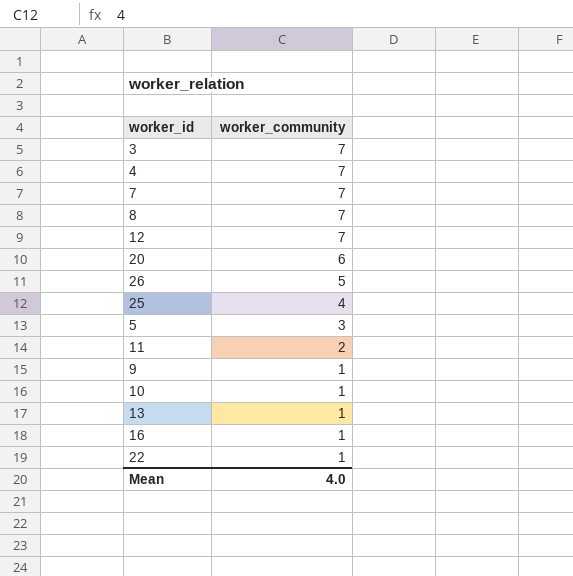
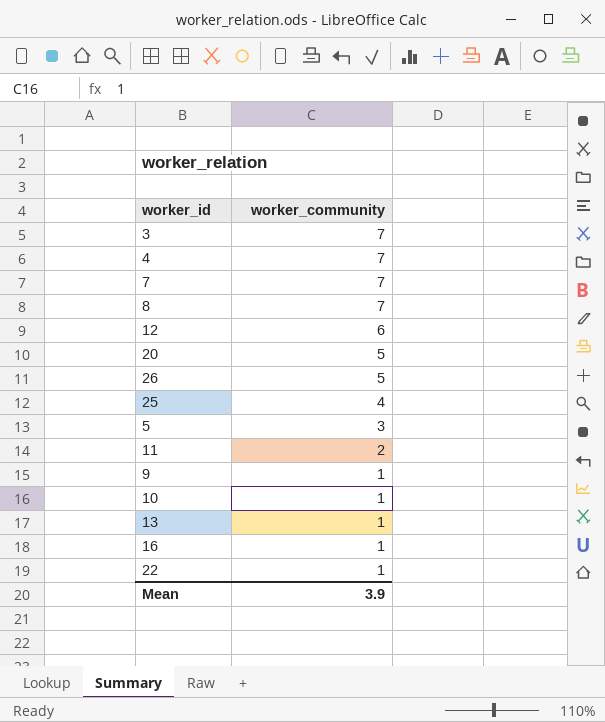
12 | worker_community: 7 -> 6
20 | worker_community: 6 -> 5
Mean | worker_community: 4.0 -> 3.9

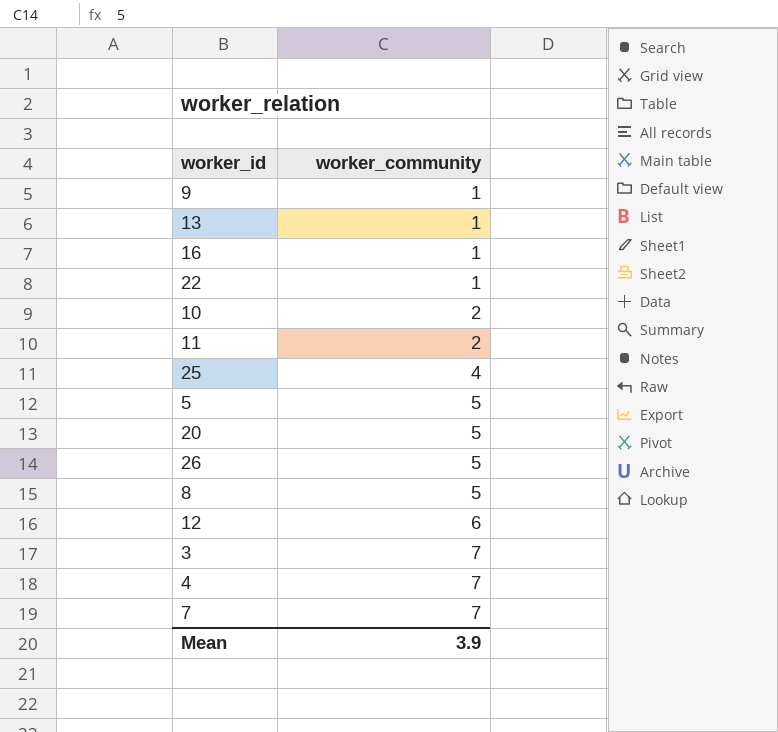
row order: worker_community descending -> worker_community ascending
10 | worker_community: 1 -> 2
5 | worker_community: 3 -> 5
8 | worker_community: 7 -> 5

